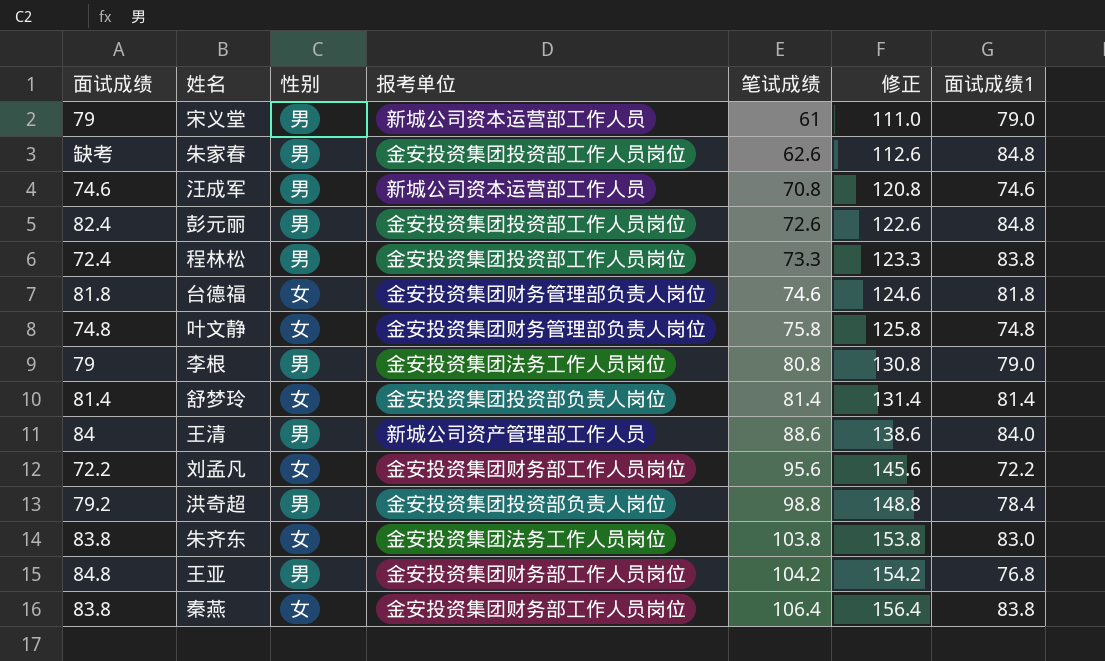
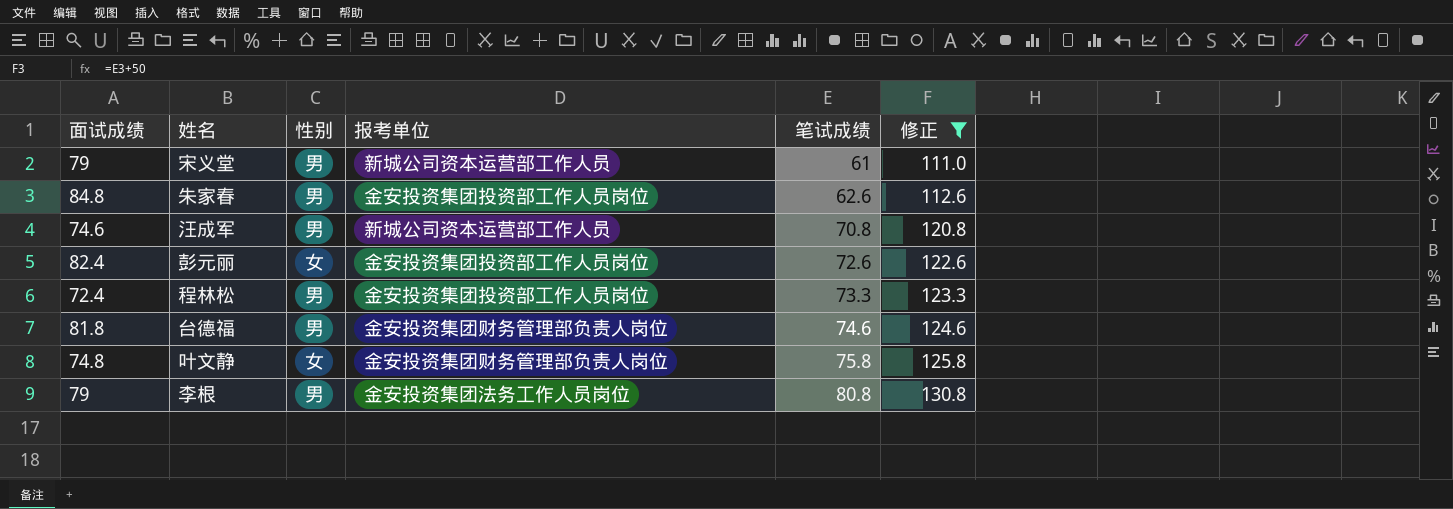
filter: none -> 修正 <= 130.8
column 面试成绩1 | position: 7 -> none
朱家春 | 面试成绩: 缺考 -> 84.8
彭元丽 | 性别: 男 -> 女
台德福 | 性别: 女 -> 男

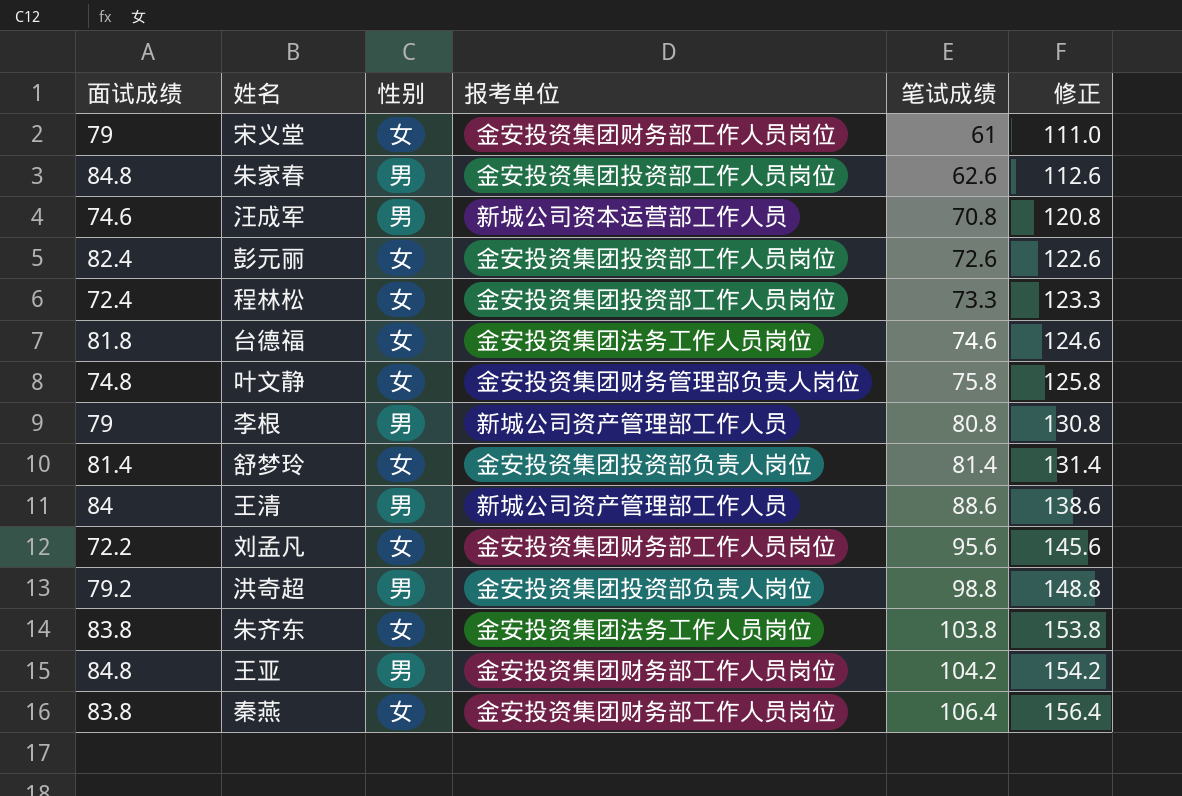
filter: 修正 <= 130.8 -> none
宋义堂 | 性别: 男 -> 女
宋义堂 | 报考单位: 新城公司资本运营部工作人员 -> 金安投资集团财务部工作人员岗位
程林松 | 性别: 男 -> 女
台德福 | 性别: 男 -> 女
台德福 | 报考单位: 金安投资集团财务管理部负责人岗位 -> 金安投资集团法务工作人员岗位
李根 | 报考单位: 金安投资集团法务工作人员岗位 -> 新城公司资产管理部工作人员

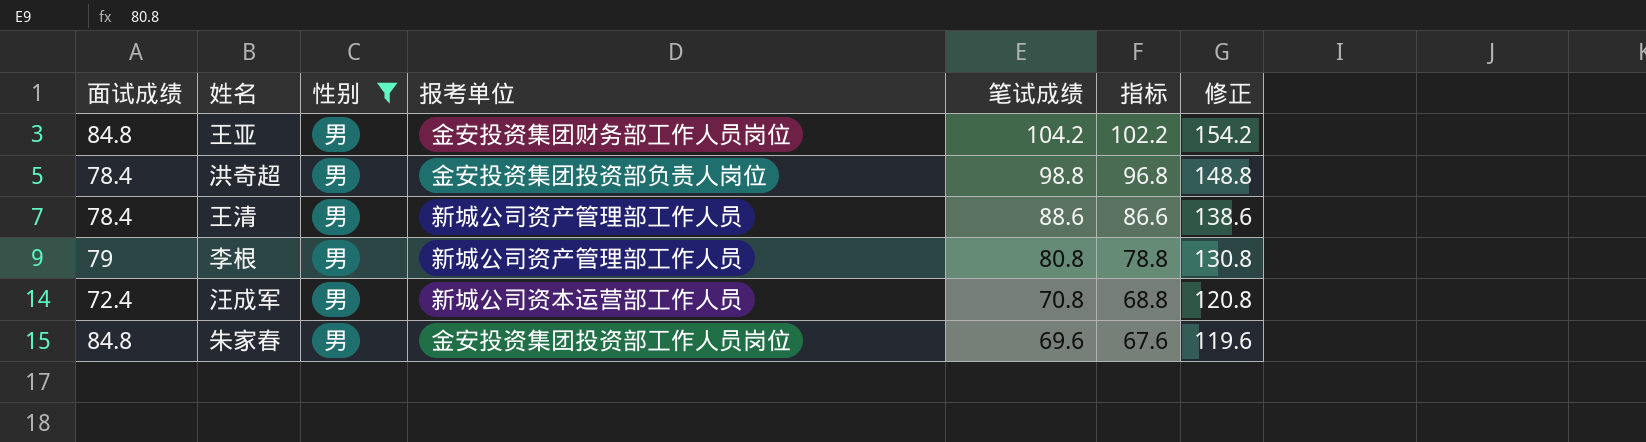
filter: none -> 性别 = 男
row order: 笔试成绩 ascending -> 笔试成绩 descending
column 指标 | formula: none -> [笔试成绩] - 2
洪奇超 | 面试成绩: 79.2 -> 78.4
王清 | 面试成绩: 84 -> 78.4
汪成军 | 面试成绩: 74.6 -> 72.4
朱家春 | 笔试成绩: 62.6 -> 69.6
朱家春 | 修正: 112.6 -> 119.6

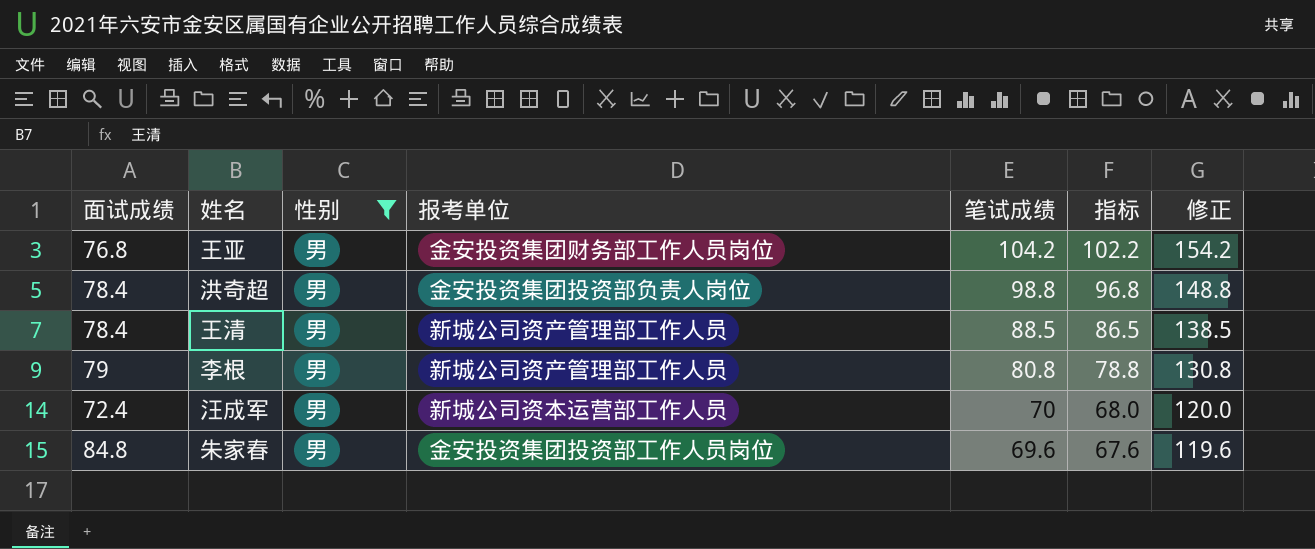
王亚 | 面试成绩: 84.8 -> 76.8
王清 | 笔试成绩: 88.6 -> 88.5
王清 | 指标: 86.6 -> 86.5
王清 | 修正: 138.6 -> 138.5
汪成军 | 笔试成绩: 70.8 -> 70
汪成军 | 指标: 68.8 -> 68.0
汪成军 | 修正: 120.8 -> 120.0

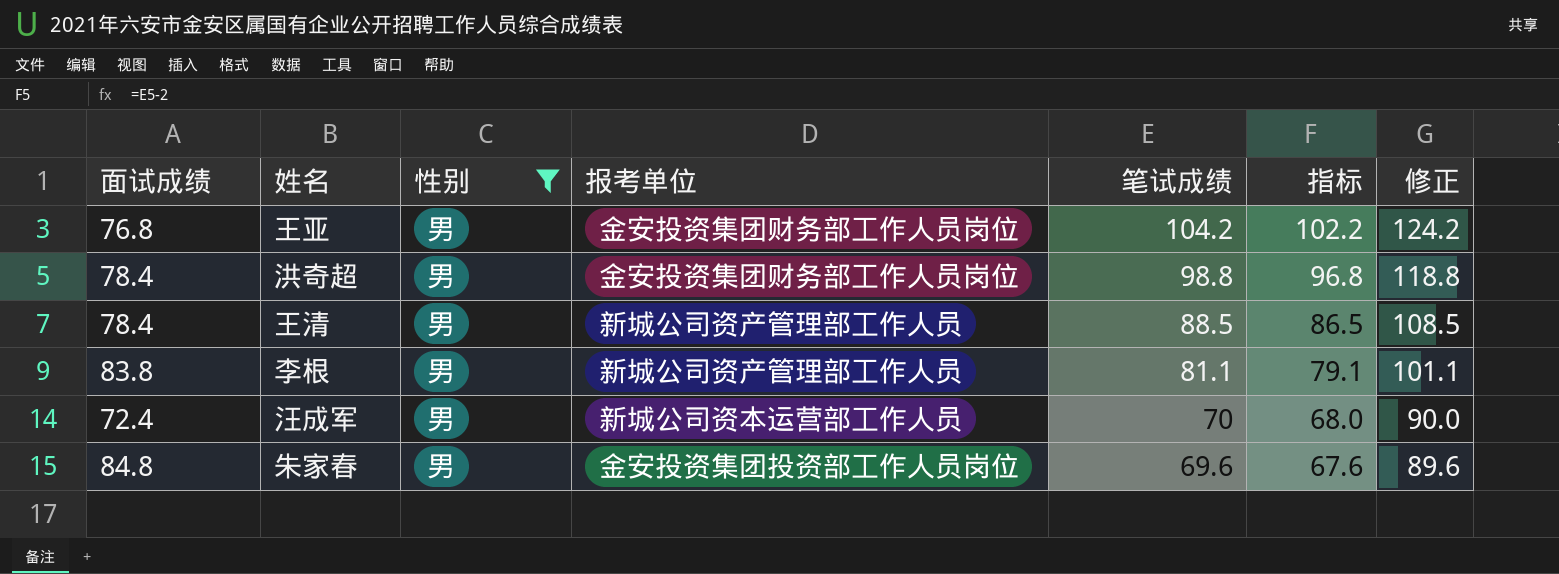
column 修正 | formula: [笔试成绩] + 50 -> [笔试成绩] + 20
洪奇超 | 报考单位: 金安投资集团投资部负责人岗位 -> 金安投资集团财务部工作人员岗位
李根 | 面试成绩: 79 -> 83.8
李根 | 笔试成绩: 80.8 -> 81.1
李根 | 指标: 78.8 -> 79.1

